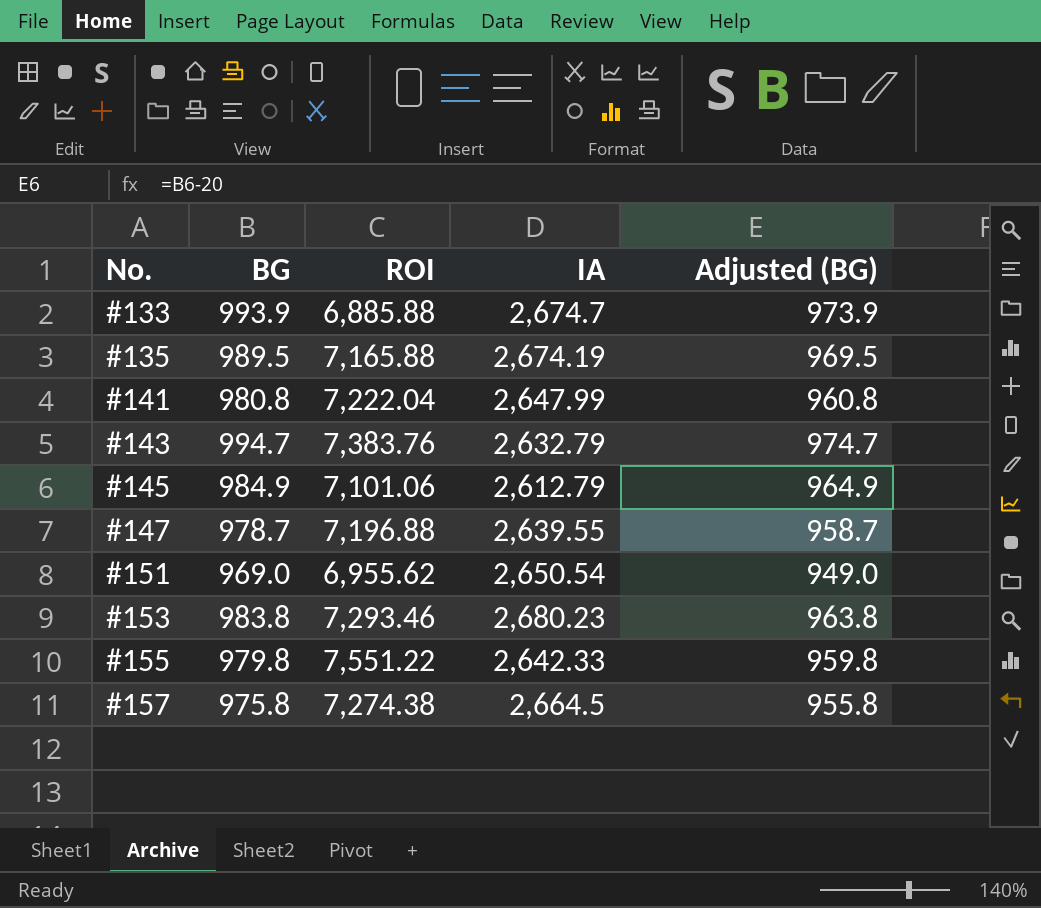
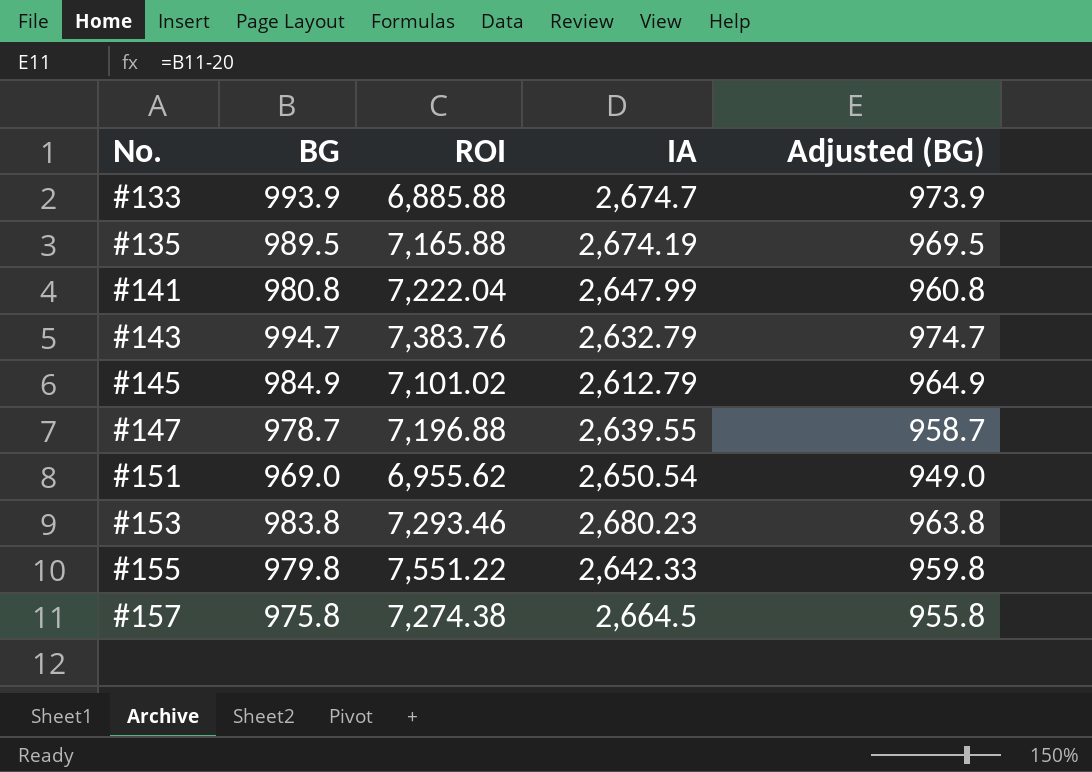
#145 | ROI: 7,101.06 -> 7,101.02

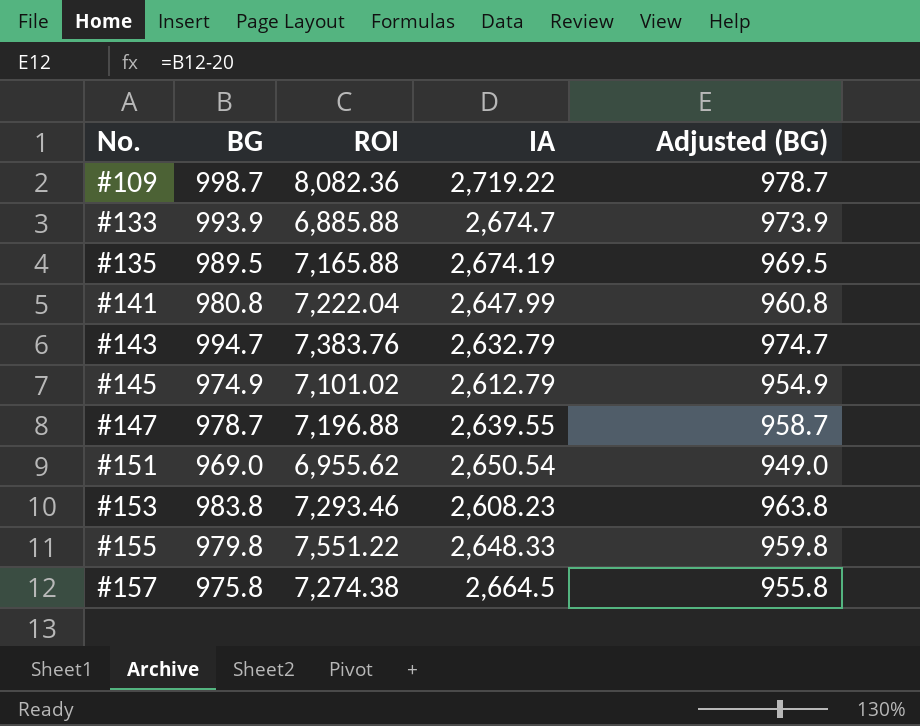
row #109: none -> 998.7 | 8,082.36 | 2,719.22 | 978.7
#145 | BG: 984.9 -> 974.9
#145 | Adjusted (BG): 964.9 -> 954.9
#153 | IA: 2,680.23 -> 2,608.23
#155 | IA: 2,642.33 -> 2,648.33

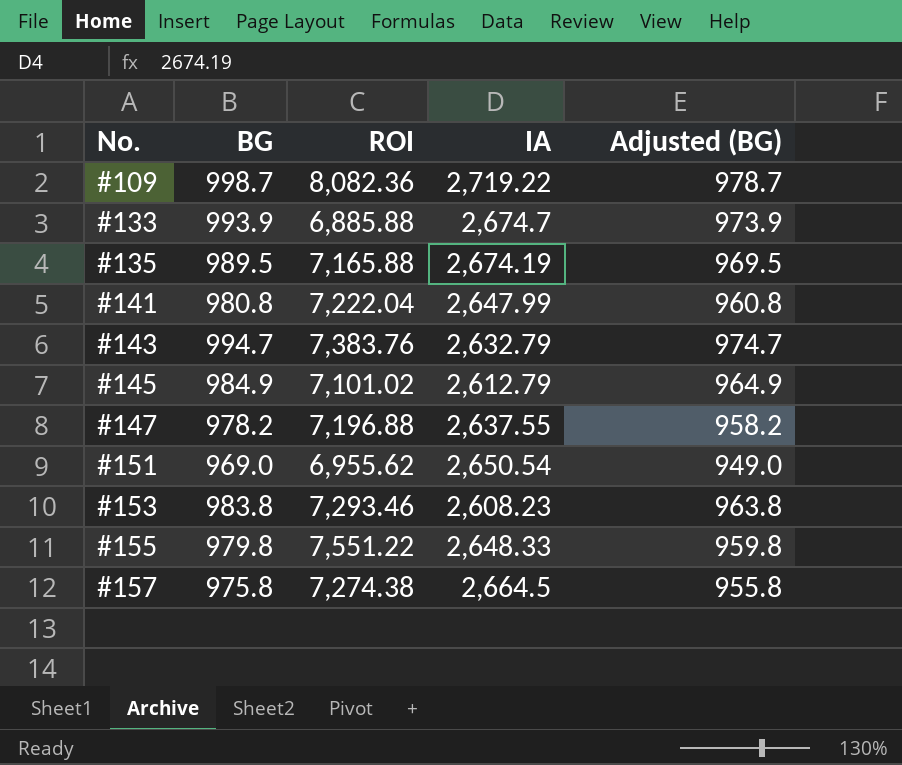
#145 | BG: 974.9 -> 984.9
#145 | Adjusted (BG): 954.9 -> 964.9
#147 | BG: 978.7 -> 978.2
#147 | IA: 2,639.55 -> 2,637.55
#147 | Adjusted (BG): 958.7 -> 958.2

